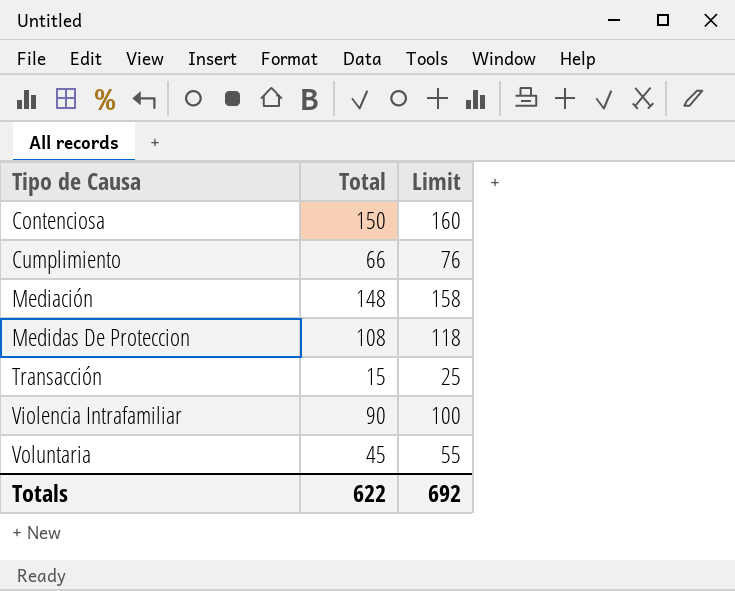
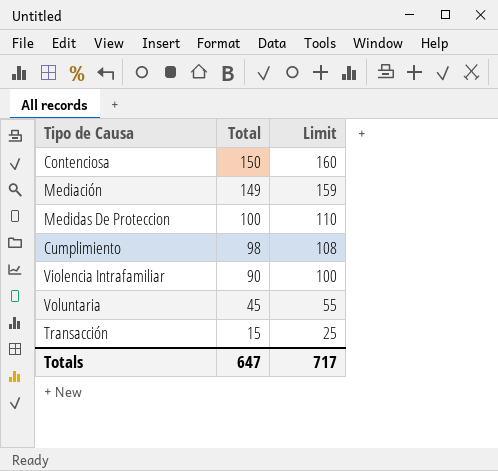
row order: Tipo de Causa ascending -> Total descending
Mediación | Total: 148 -> 149
Mediación | Limit: 158 -> 159
Medidas De Proteccion | Total: 108 -> 100
Medidas De Proteccion | Limit: 118 -> 110
Cumplimiento | Total: 66 -> 98
Cumplimiento | Limit: 76 -> 108
Totals | Total: 622 -> 647
Totals | Limit: 692 -> 717

